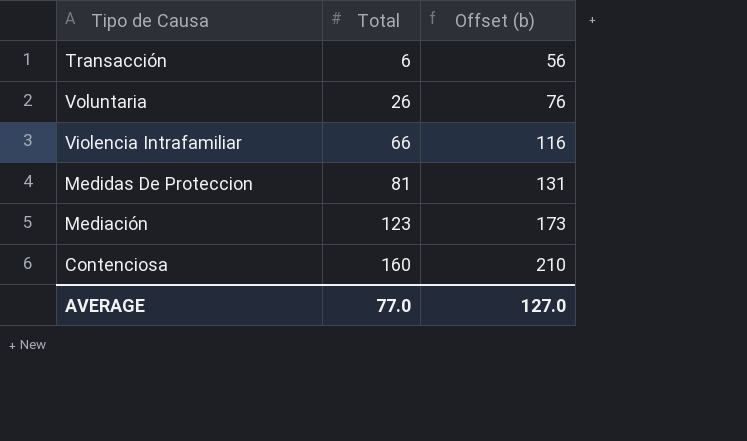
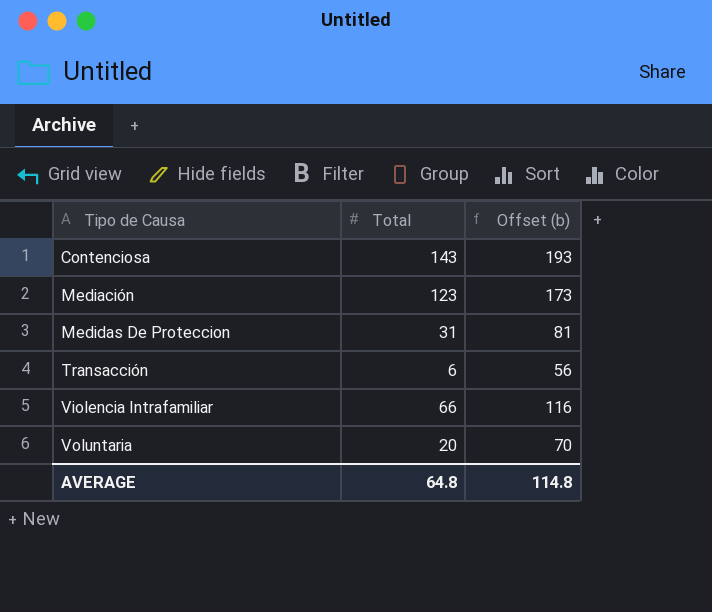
row order: Total ascending -> Tipo de Causa ascending
Contenciosa | Total: 160 -> 143
Contenciosa | Offset (b): 210 -> 193
Medidas De Proteccion | Total: 81 -> 31
Medidas De Proteccion | Offset (b): 131 -> 81
Voluntaria | Total: 26 -> 20
Voluntaria | Offset (b): 76 -> 70
AVERAGE | Total: 77.0 -> 64.8
AVERAGE | Offset (b): 127.0 -> 114.8

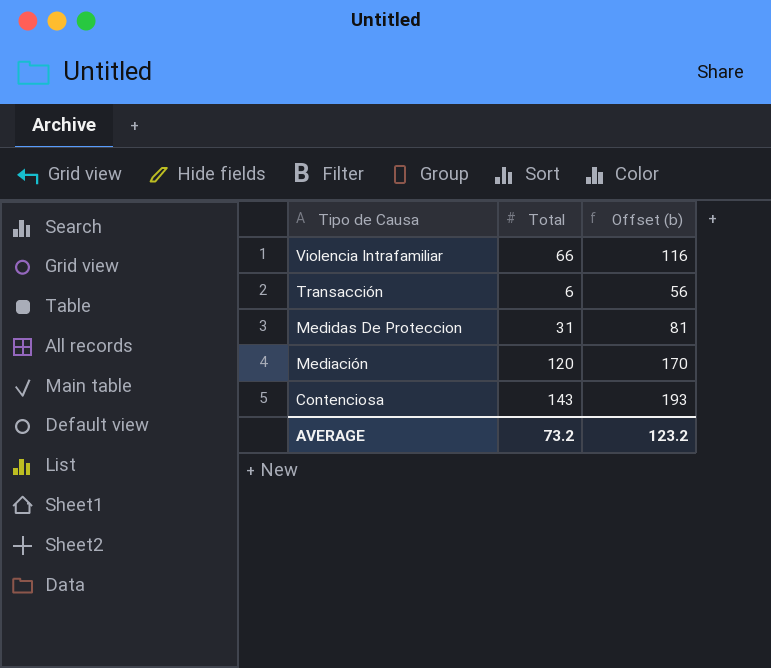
row order: Tipo de Causa ascending -> Tipo de Causa descending
row Voluntaria: 20 | 70 -> none
Mediación | Total: 123 -> 120
Mediación | Offset (b): 173 -> 170
AVERAGE | Total: 64.8 -> 73.2
AVERAGE | Offset (b): 114.8 -> 123.2

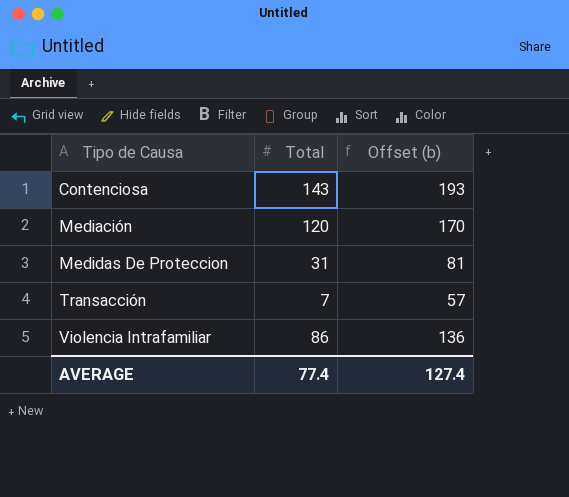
row order: Tipo de Causa descending -> Tipo de Causa ascending
Transacción | Total: 6 -> 7
Transacción | Offset (b): 56 -> 57
Violencia Intrafamiliar | Total: 66 -> 86
Violencia Intrafamiliar | Offset (b): 116 -> 136
AVERAGE | Total: 73.2 -> 77.4
AVERAGE | Offset (b): 123.2 -> 127.4

